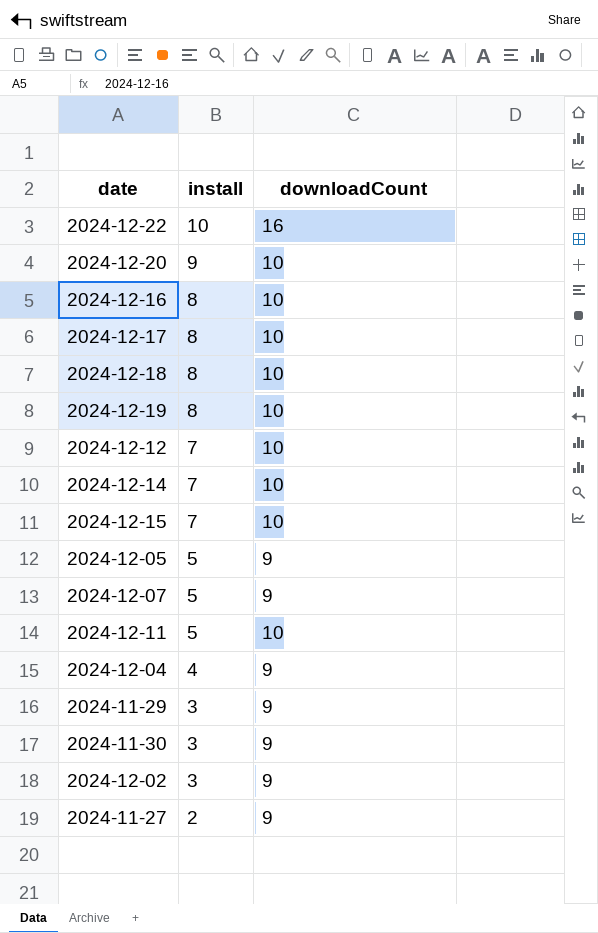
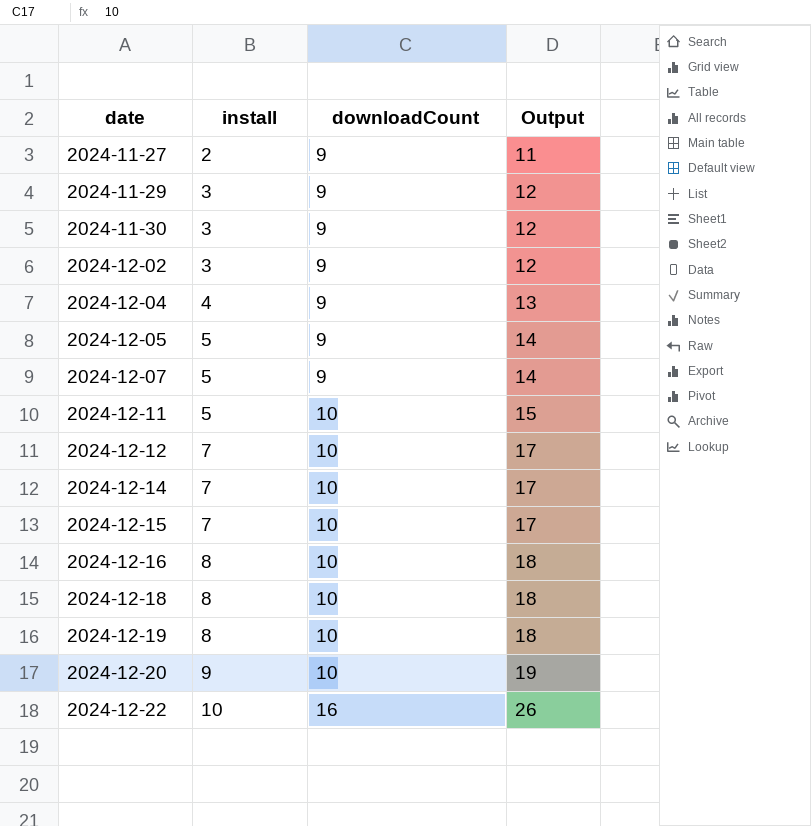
row order: install descending -> date ascending
column Output | formula: none -> [install] + [downloadCount]
row 2024-12-17: 8 | 10 -> none

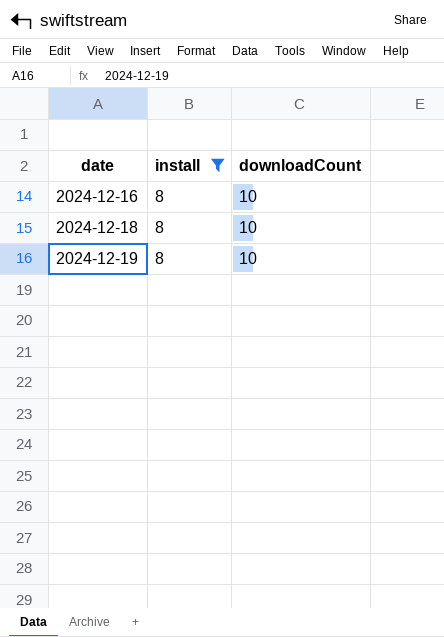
filter: none -> install = 8
column Output | formula: [install] + [downloadCount] -> none

